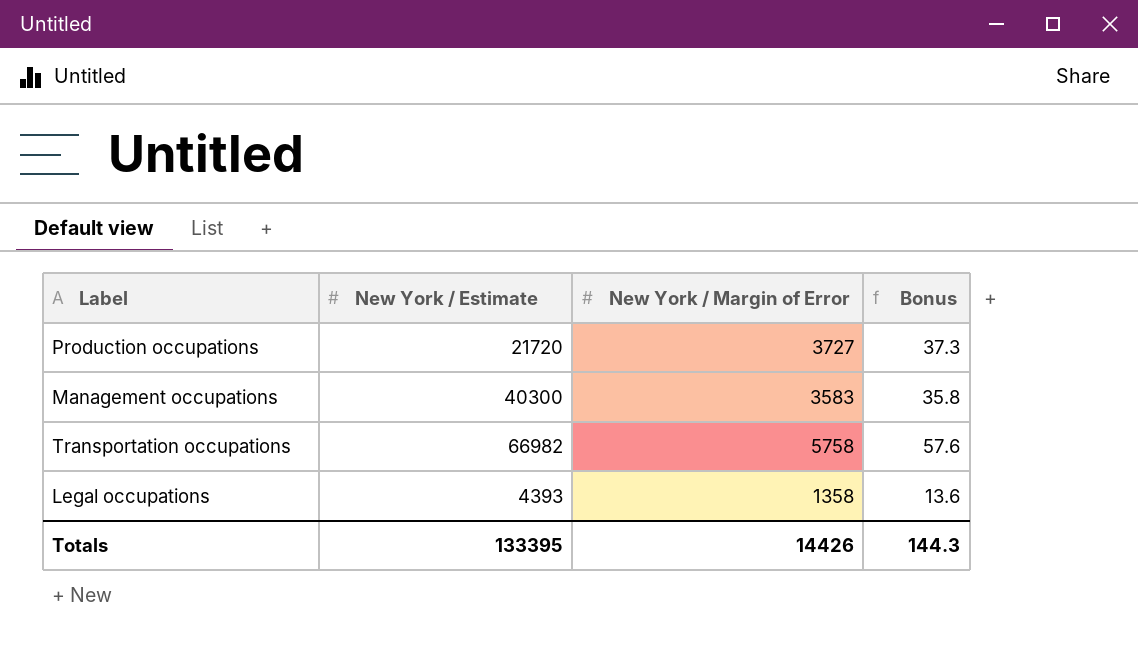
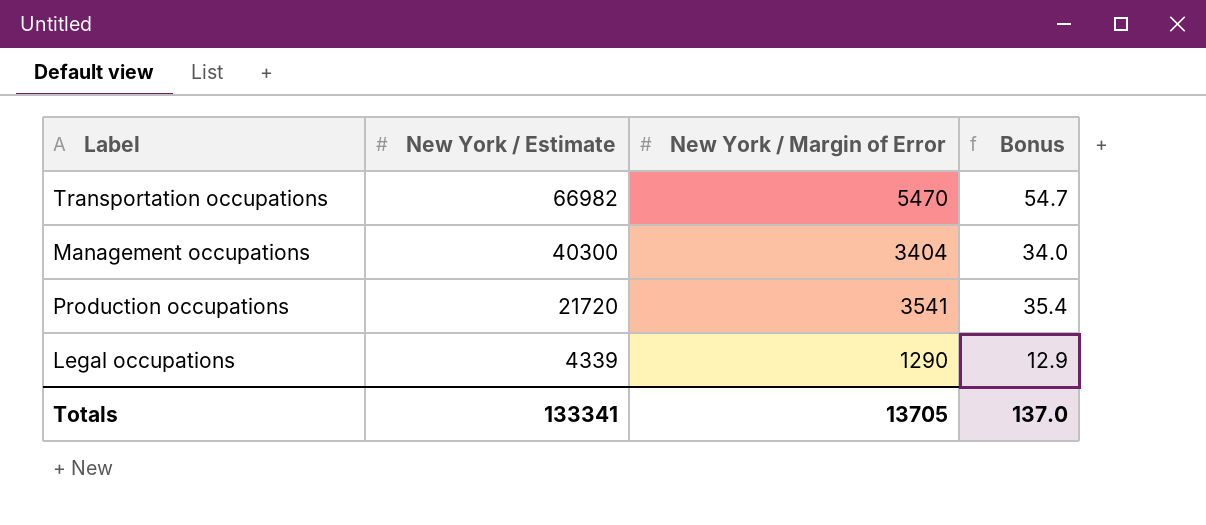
row order: none -> New York / Estimate descending
Transportation occupations | New York / Margin of Error: 5758 -> 5470
Transportation occupations | Bonus: 57.6 -> 54.7
Management occupations | New York / Margin of Error: 3583 -> 3404
Management occupations | Bonus: 35.8 -> 34.0
Production occupations | New York / Margin of Error: 3727 -> 3541
Production occupations | Bonus: 37.3 -> 35.4
Legal occupations | New York / Estimate: 4393 -> 4339
Legal occupations | New York / Margin of Error: 1358 -> 1290
Legal occupations | Bonus: 13.6 -> 12.9
Totals | New York / Estimate: 133395 -> 133341
Totals | New York / Margin of Error: 14426 -> 13705
Totals | Bonus: 144.3 -> 137.0

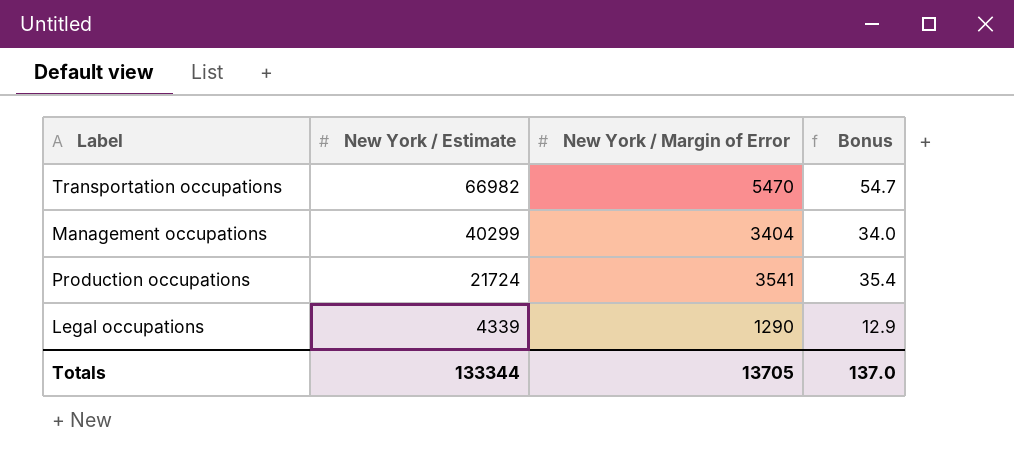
Management occupations | New York / Estimate: 40300 -> 40299
Production occupations | New York / Estimate: 21720 -> 21724
Totals | New York / Estimate: 133341 -> 133344

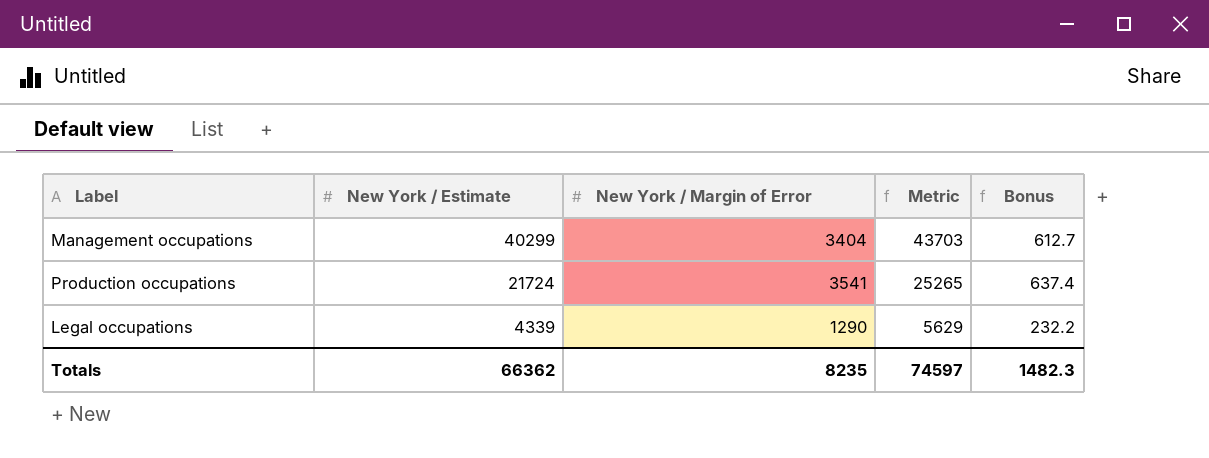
column Metric | formula: none -> [New York / Estimate] + [New York / Margin of Error]
column Bonus | formula: [New York / Margin of Error] * 0.01 -> [New York / Margin of Error] * 0.18
row Transportation occupations: 66982 | 5470 | 54.7 -> none
Totals | New York / Estimate: 133344 -> 66362
Totals | New York / Margin of Error: 13705 -> 8235
Totals | Bonus: 137.0 -> 1482.3

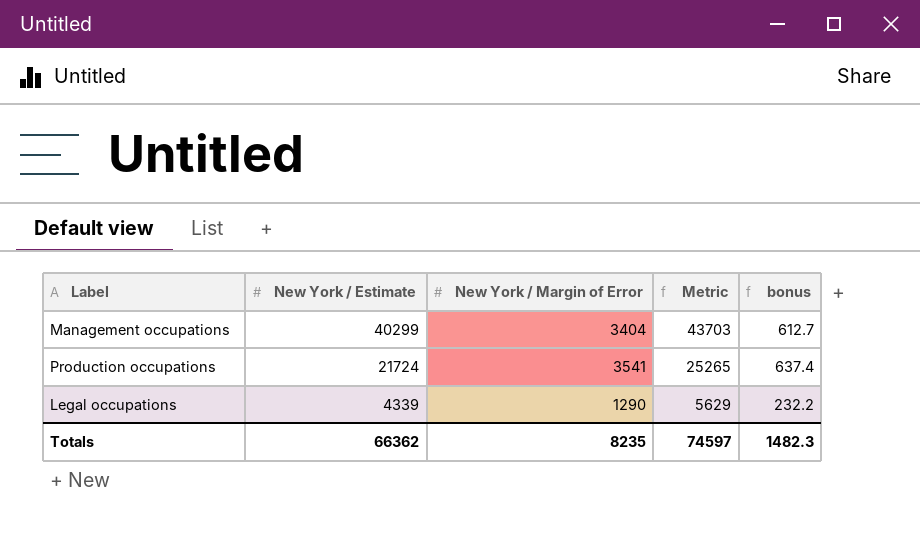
column name: Bonus -> bonus

